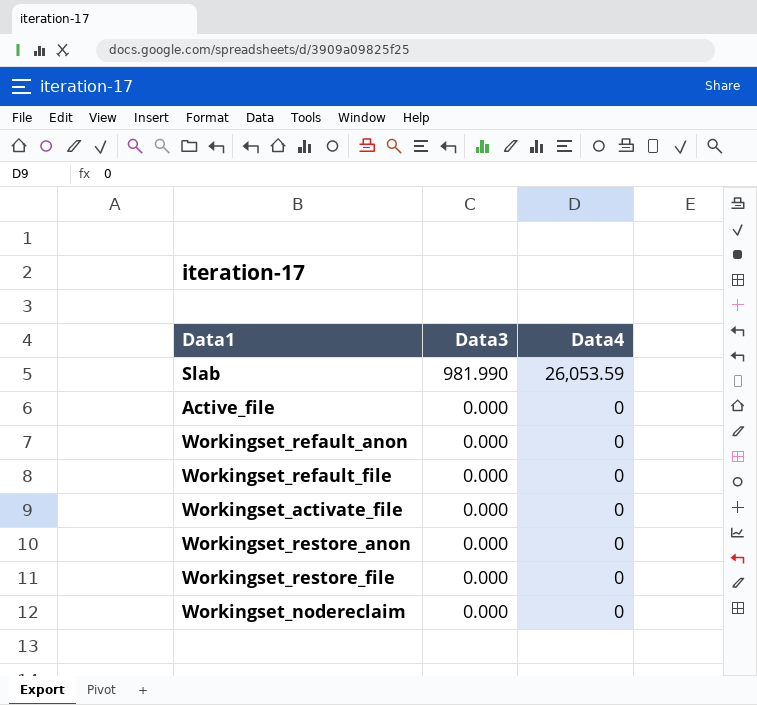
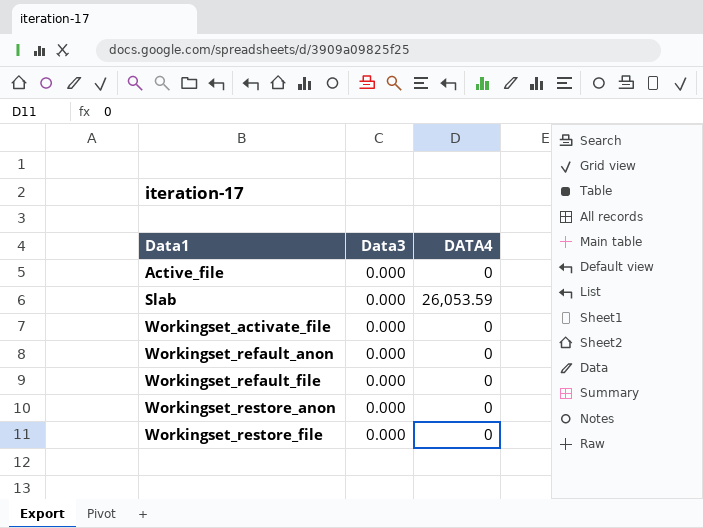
row order: Data3 descending -> Data1 ascending
column name: Data4 -> DATA4
row Workingset_nodereclaim: 0.000 | 0 -> none
Slab | Data3: 981.990 -> 0.000

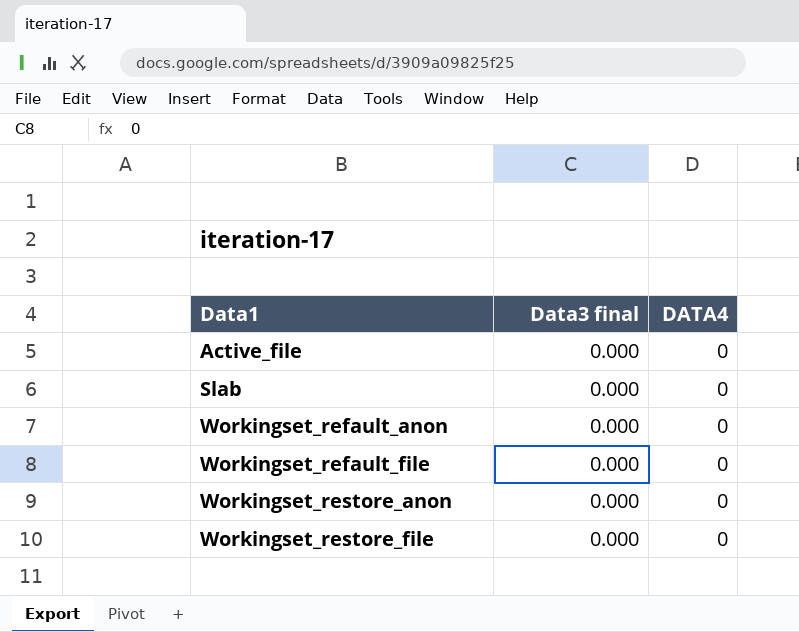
column name: Data3 -> Data3 final
row Workingset_activate_file: 0.000 | 0 -> none
Slab | DATA4: 26,053.59 -> 0

